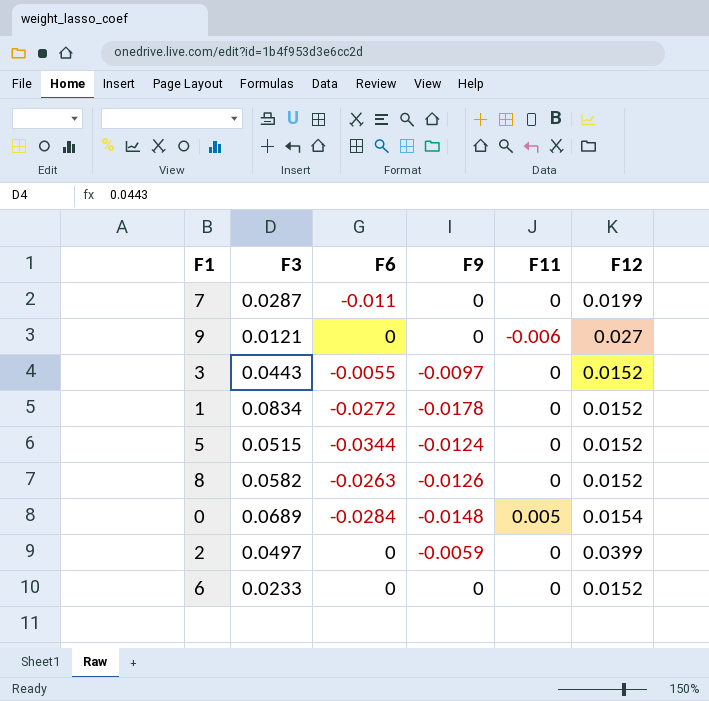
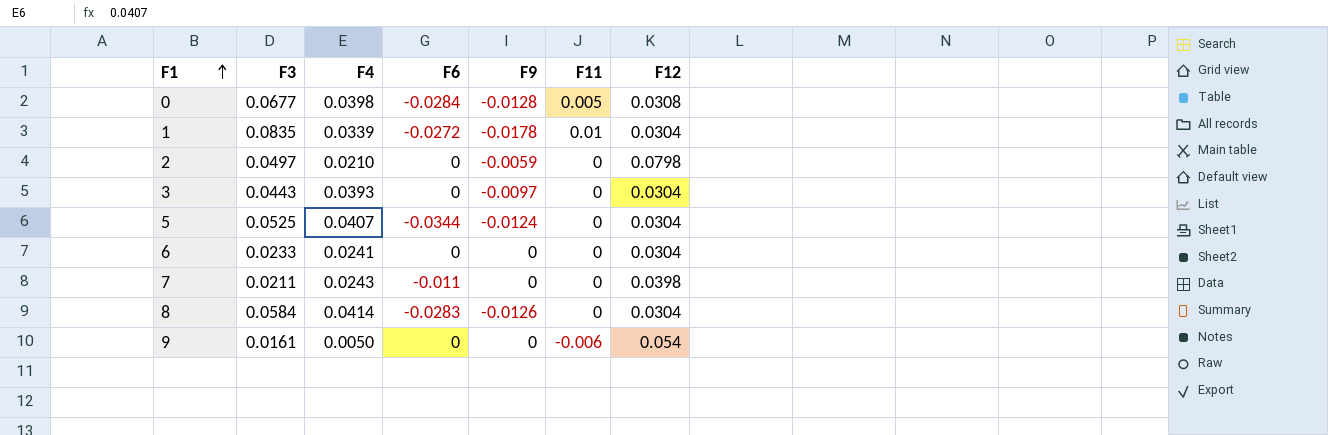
row order: none -> F1 ascending
column F4 | position: none -> 3
0 | F3: 0.0689 -> 0.0677
0 | F9: -0.0148 -> -0.0128
0 | F12: 0.0154 -> 0.0308
1 | F3: 0.0834 -> 0.0835
1 | F11: 0 -> 0.01
1 | F12: 0.0152 -> 0.0304
2 | F12: 0.0399 -> 0.0798
3 | F6: -0.0055 -> 0
3 | F12: 0.0152 -> 0.0304
5 | F3: 0.0515 -> 0.0525
5 | F12: 0.0152 -> 0.0304
6 | F12: 0.0152 -> 0.0304
7 | F3: 0.0287 -> 0.0211
7 | F12: 0.0199 -> 0.0398
8 | F3: 0.0582 -> 0.0584
8 | F6: -0.0263 -> -0.0283
8 | F12: 0.0152 -> 0.0304
9 | F3: 0.0121 -> 0.0161
9 | F12: 0.027 -> 0.054

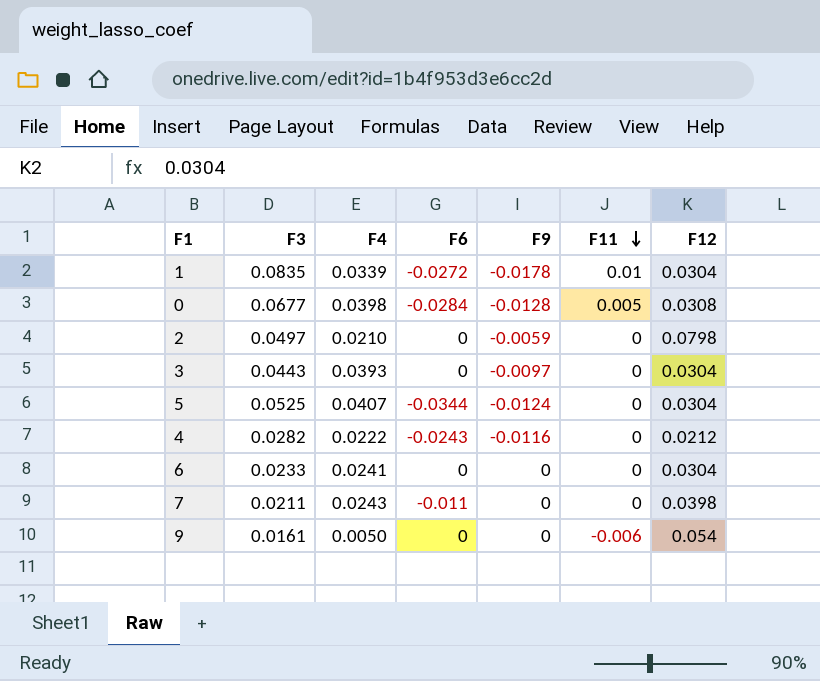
row order: F1 ascending -> F11 descending
row 8: 0.0584 | 0.0414 | -0.0283 | -0.0126 | 0 | 0.0304 -> none
row 4: none -> 0.0282 | 0.0222 | -0.0243 | -0.0116 | 0 | 0.0212

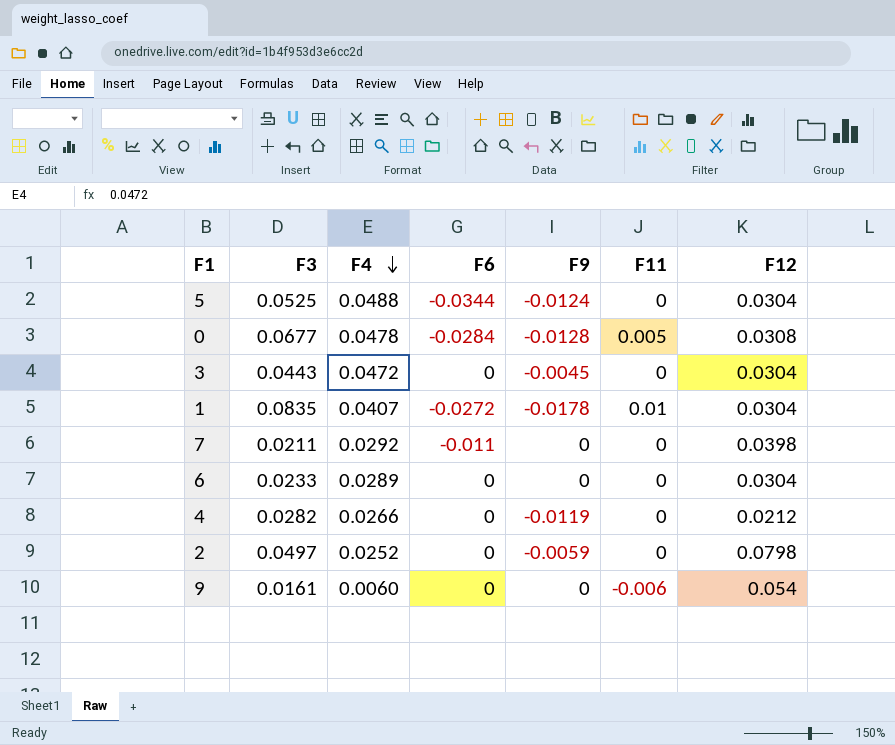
row order: F11 descending -> F4 descending
5 | F4: 0.0407 -> 0.0488
0 | F4: 0.0398 -> 0.0478
3 | F4: 0.0393 -> 0.0472
3 | F9: -0.0097 -> -0.0045
1 | F4: 0.0339 -> 0.0407
7 | F4: 0.0243 -> 0.0292
6 | F4: 0.0241 -> 0.0289
4 | F4: 0.0222 -> 0.0266
4 | F6: -0.0243 -> 0
4 | F9: -0.0116 -> -0.0119
2 | F4: 0.0210 -> 0.0252
9 | F4: 0.0050 -> 0.0060

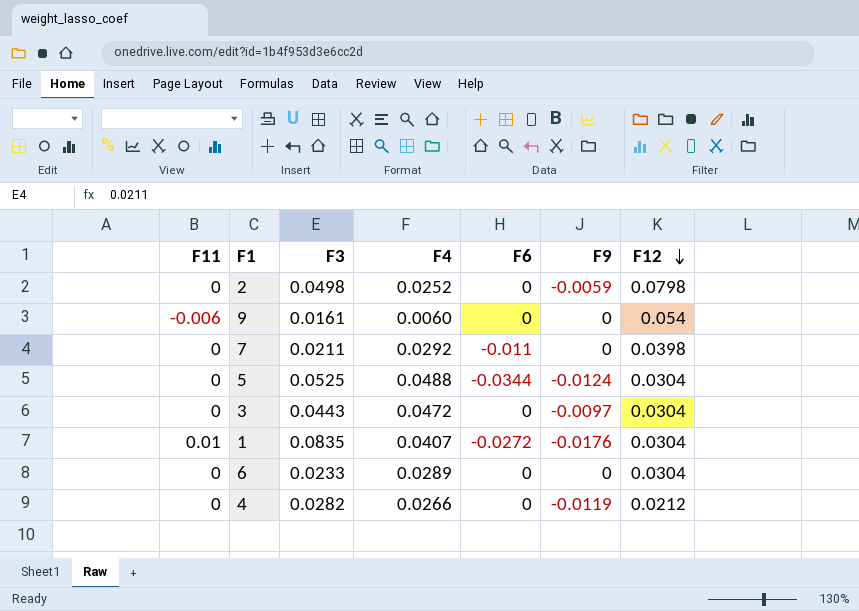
row order: F4 descending -> F12 descending
column F11 | position: 6 -> 1
row 0: 0.0677 | 0.0478 | -0.0284 | -0.0128 | 0.005 | 0.0308 -> none
2 | F3: 0.0497 -> 0.0498
3 | F9: -0.0045 -> -0.0097
1 | F9: -0.0178 -> -0.0176

